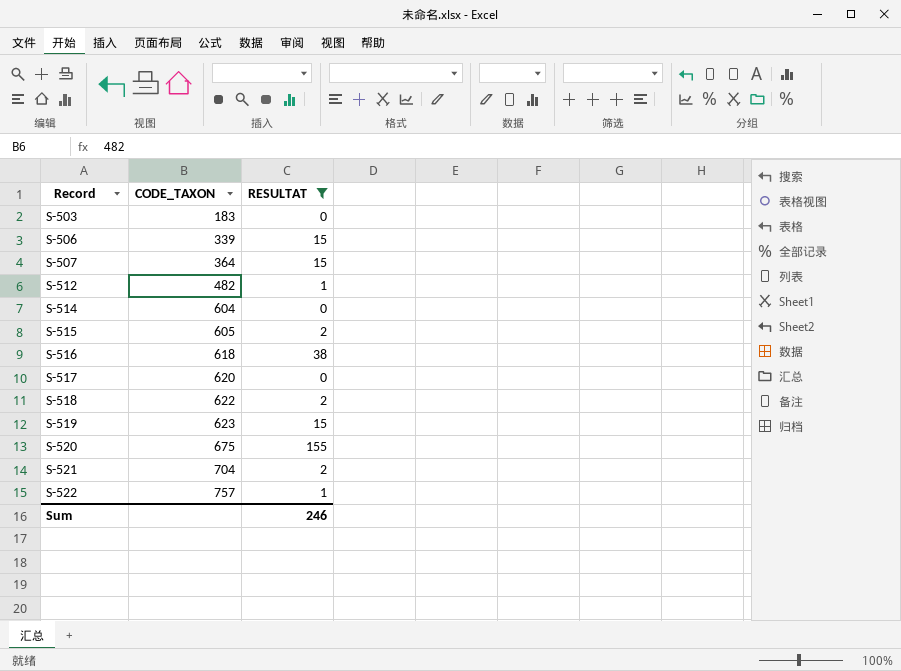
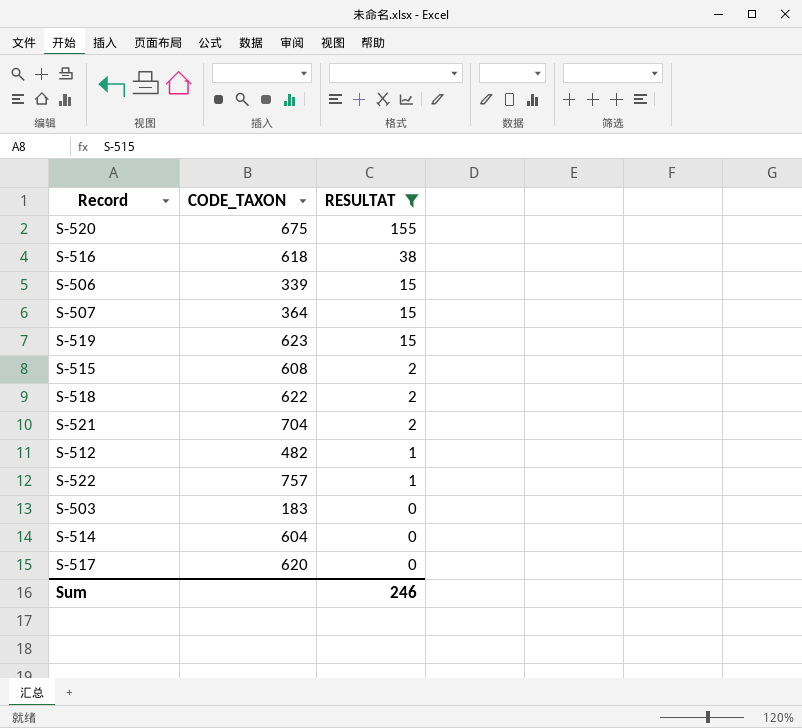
row order: Record ascending -> RESULTAT descending
S-515 | CODE_TAXON: 605 -> 608

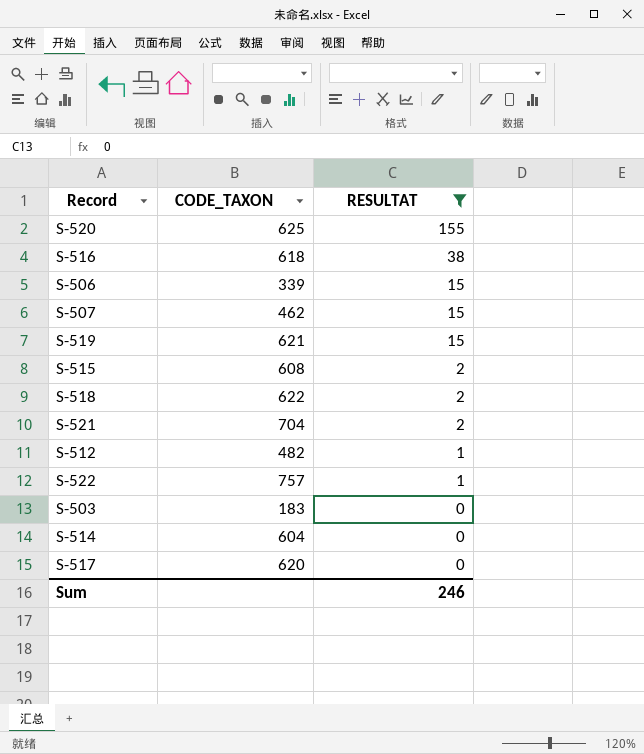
S-520 | CODE_TAXON: 675 -> 625
S-507 | CODE_TAXON: 364 -> 462
S-519 | CODE_TAXON: 623 -> 621

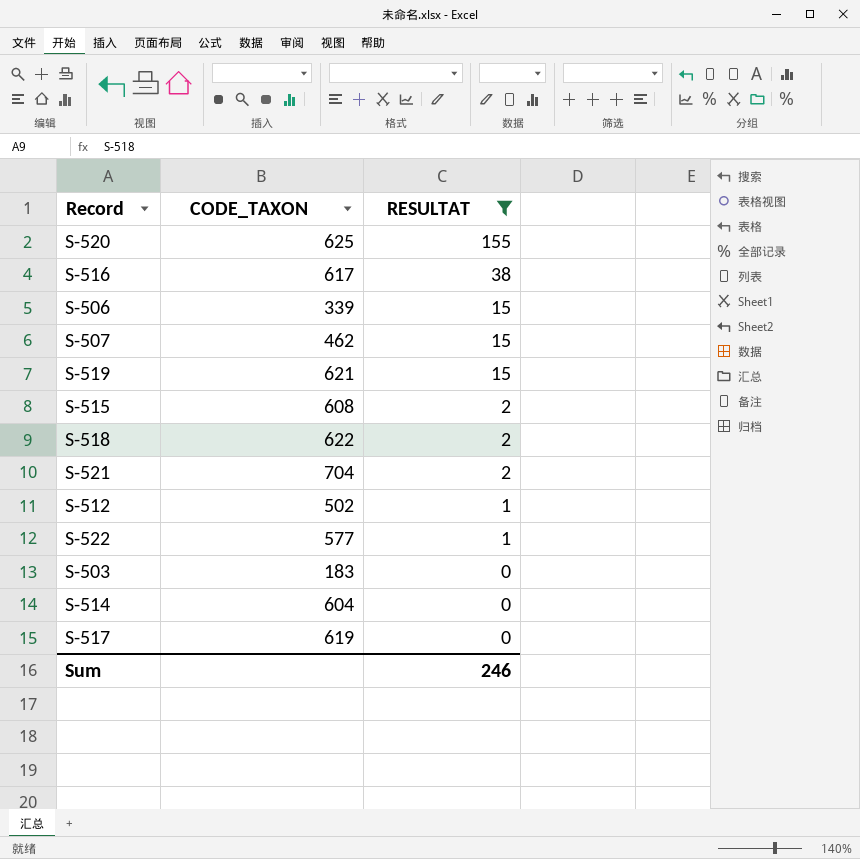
S-516 | CODE_TAXON: 618 -> 617
S-512 | CODE_TAXON: 482 -> 502
S-522 | CODE_TAXON: 757 -> 577
S-517 | CODE_TAXON: 620 -> 619

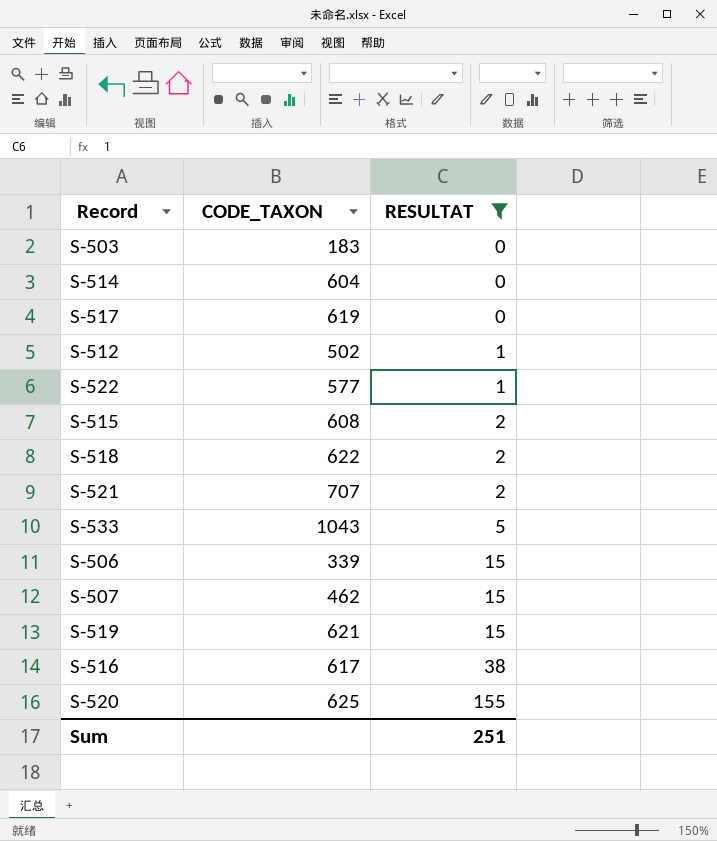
row order: RESULTAT descending -> RESULTAT ascending
S-521 | CODE_TAXON: 704 -> 707
row S-533: none -> 1043 | 5
Sum | RESULTAT: 246 -> 251

